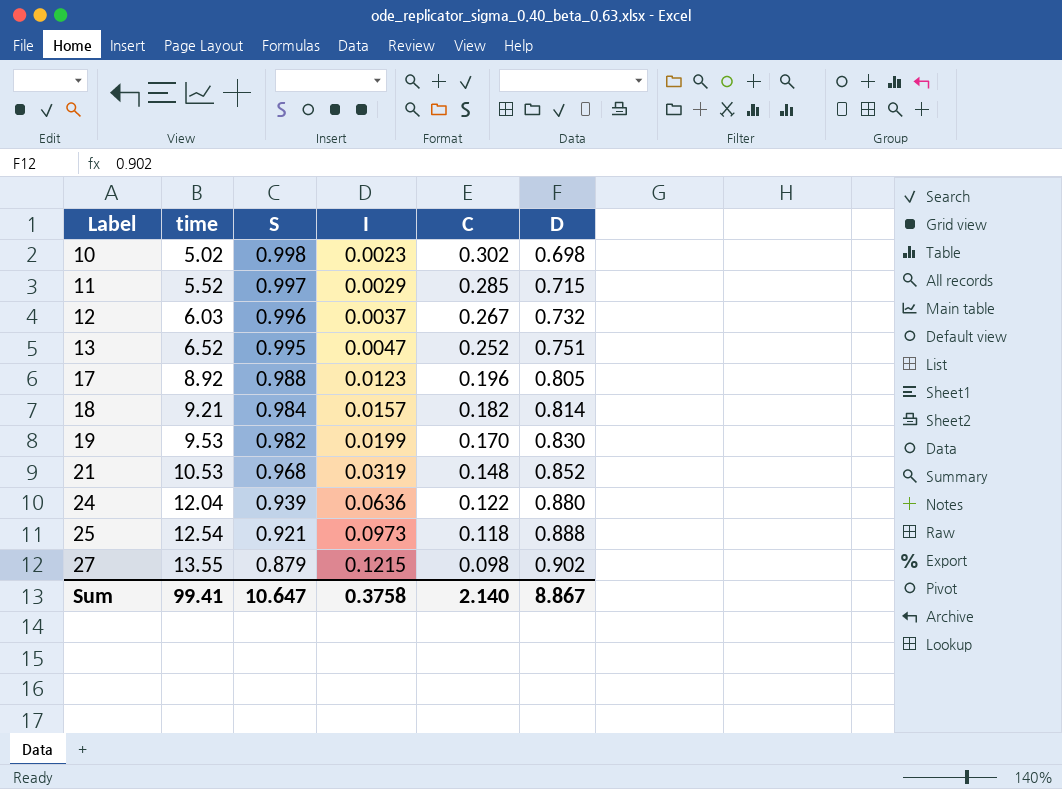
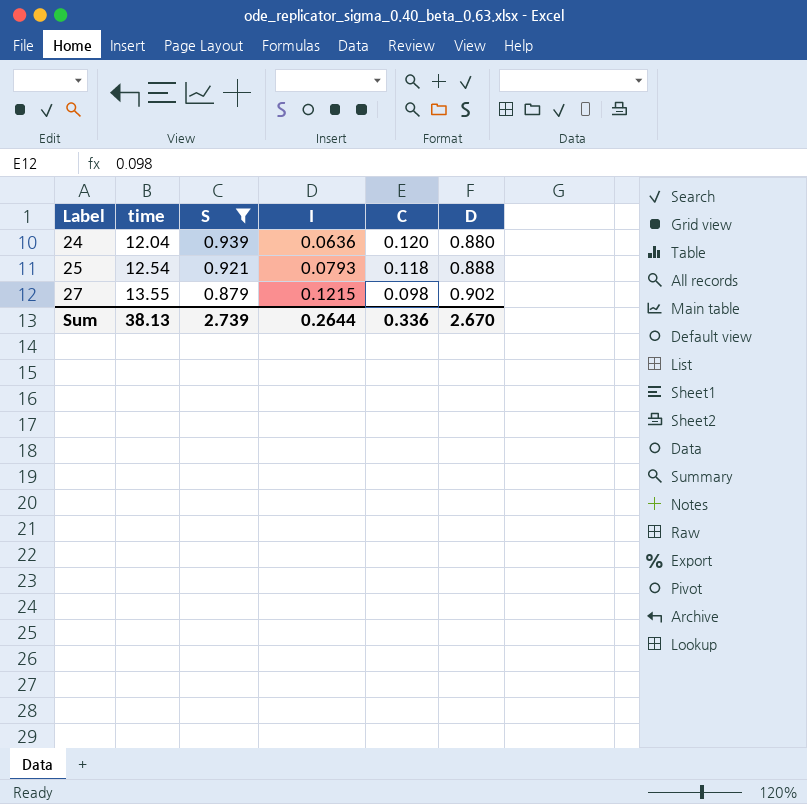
filter: none -> S <= 0.939
24 | C: 0.122 -> 0.120
25 | I: 0.0973 -> 0.0793
Sum | time: 99.41 -> 38.13
Sum | S: 10.647 -> 2.739
Sum | I: 0.3758 -> 0.2644
Sum | C: 2.140 -> 0.336
Sum | D: 8.867 -> 2.670

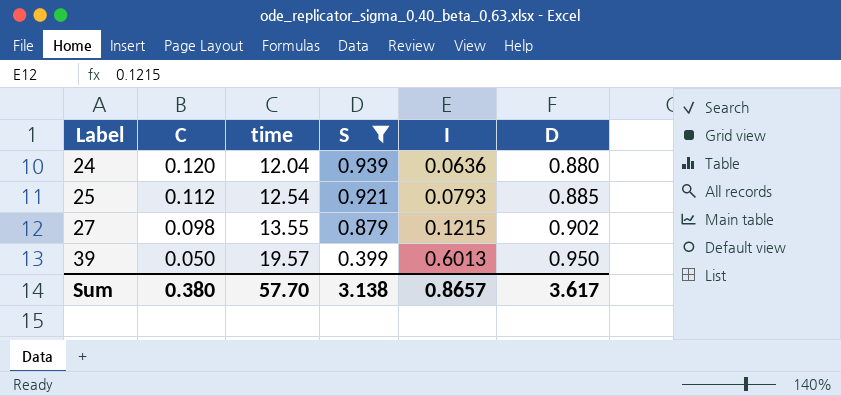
column C | position: 5 -> 2
25 | C: 0.118 -> 0.112
25 | D: 0.888 -> 0.885
row 39: none -> 0.050 | 19.57 | 0.399 | 0.6013 | 0.950
Sum | C: 0.336 -> 0.380
Sum | time: 38.13 -> 57.70
Sum | S: 2.739 -> 3.138
Sum | I: 0.2644 -> 0.8657
Sum | D: 2.670 -> 3.617

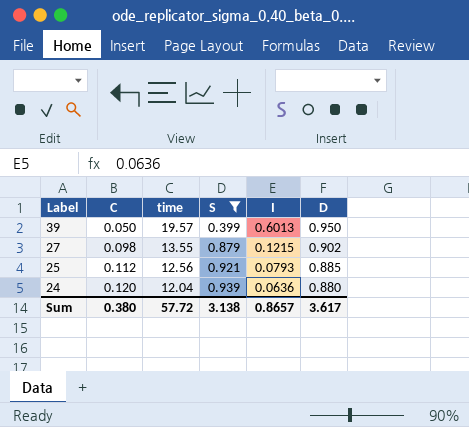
row order: Label ascending -> Label descending
25 | time: 12.54 -> 12.56
Sum | time: 57.70 -> 57.72

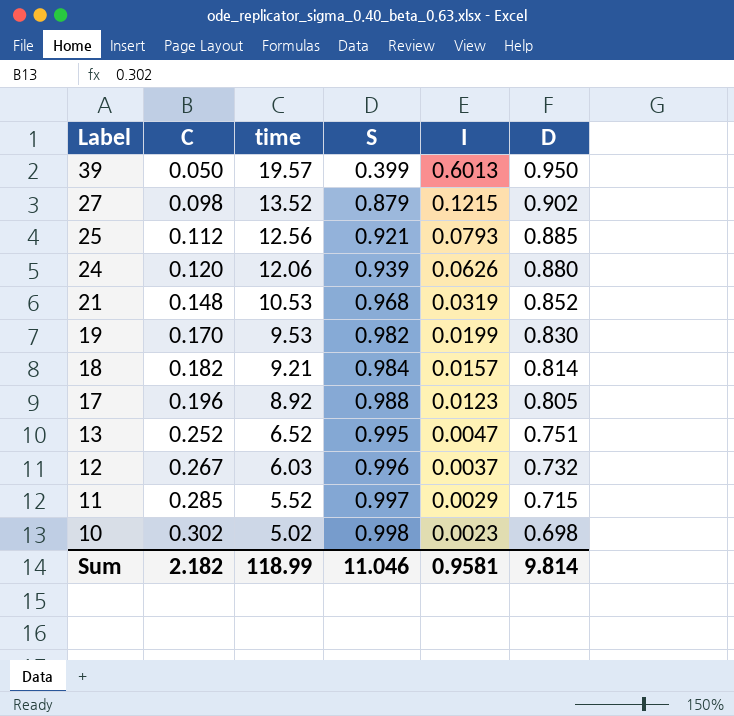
filter: S <= 0.939 -> none
27 | time: 13.55 -> 13.52
24 | time: 12.04 -> 12.06
24 | I: 0.0636 -> 0.0626
Sum | C: 0.380 -> 2.182
Sum | time: 57.72 -> 118.99
Sum | S: 3.138 -> 11.046
Sum | I: 0.8657 -> 0.9581
Sum | D: 3.617 -> 9.814

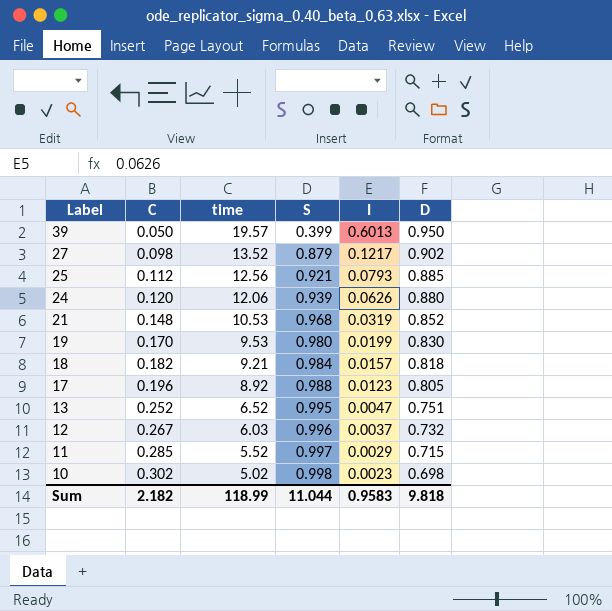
27 | I: 0.1215 -> 0.1217
19 | S: 0.982 -> 0.980
18 | D: 0.814 -> 0.818
Sum | S: 11.046 -> 11.044
Sum | I: 0.9581 -> 0.9583
Sum | D: 9.814 -> 9.818

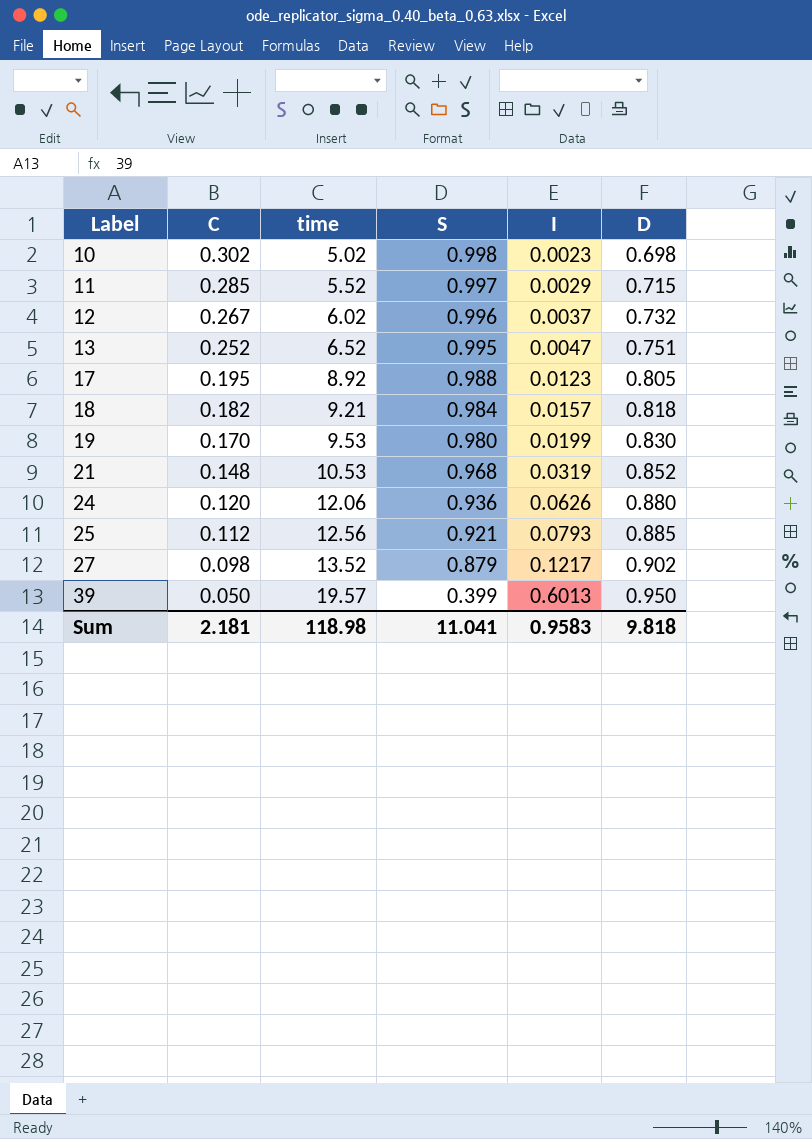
row order: Label descending -> Label ascending
12 | time: 6.03 -> 6.02
17 | C: 0.196 -> 0.195
24 | S: 0.939 -> 0.936
Sum | C: 2.182 -> 2.181
Sum | time: 118.99 -> 118.98
Sum | S: 11.044 -> 11.041

